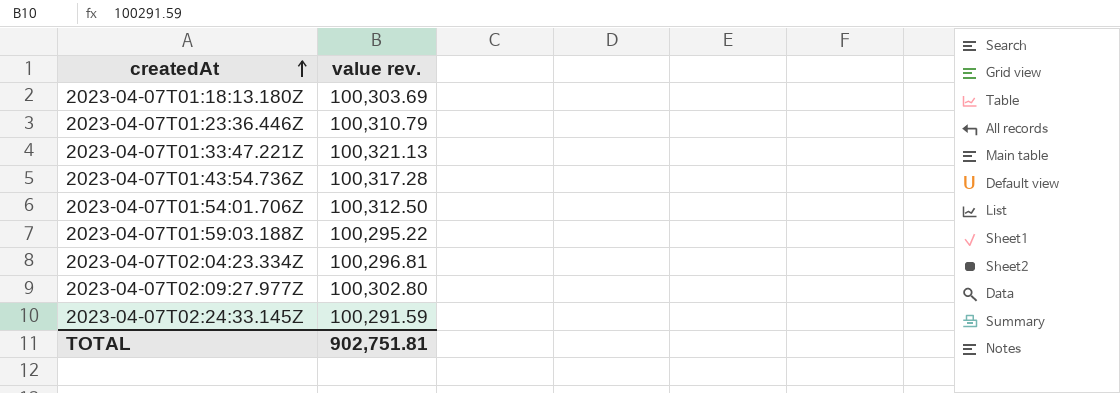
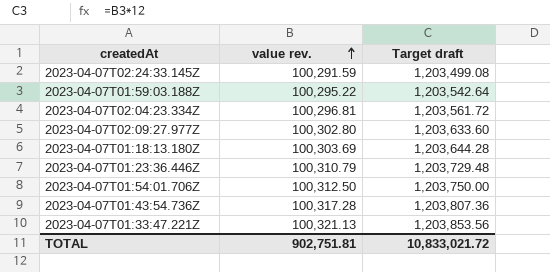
row order: createdAt ascending -> value rev. ascending
column Target draft | formula: none -> [value rev.] * 12

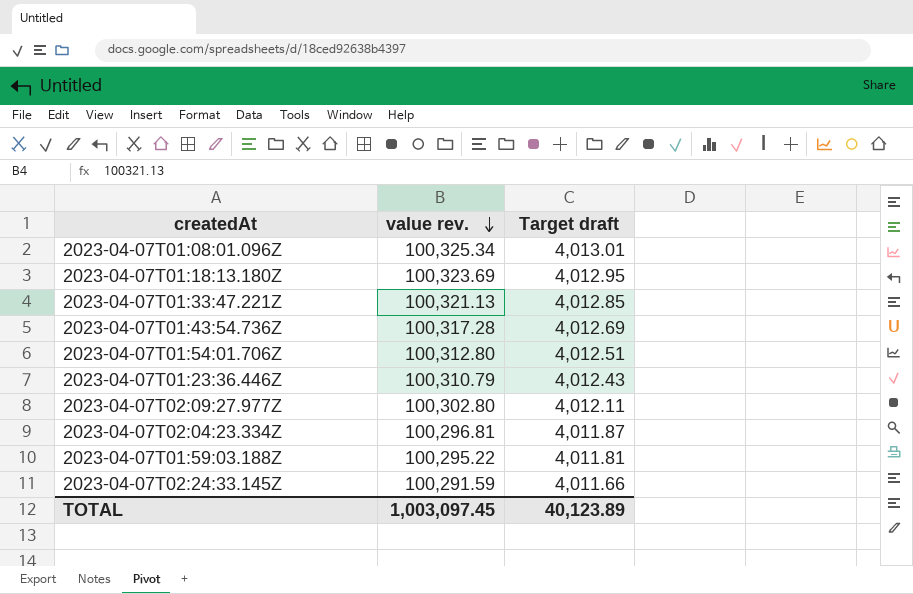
row order: value rev. ascending -> value rev. descending
column Target draft | formula: [value rev.] * 12 -> [value rev.] * 0.04
row 2023-04-07T01:08:01.096Z: none -> 100,325.34 | 4,013.01
2023-04-07T01:18:13.180Z | value rev.: 100,303.69 -> 100,323.69
2023-04-07T01:54:01.706Z | value rev.: 100,312.50 -> 100,312.80
TOTAL | value rev.: 902,751.81 -> 1,003,097.45
TOTAL | Target draft: 10,833,021.72 -> 40,123.89

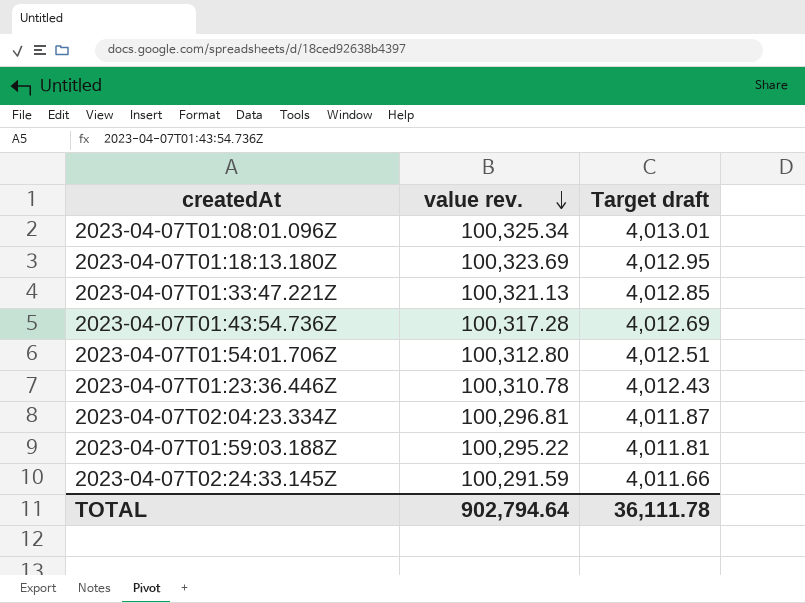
row 2023-04-07T02:09:27.977Z: 100,302.80 | 4,012.11 -> none
2023-04-07T01:23:36.446Z | value rev.: 100,310.79 -> 100,310.78
TOTAL | value rev.: 1,003,097.45 -> 902,794.64
TOTAL | Target draft: 40,123.89 -> 36,111.78

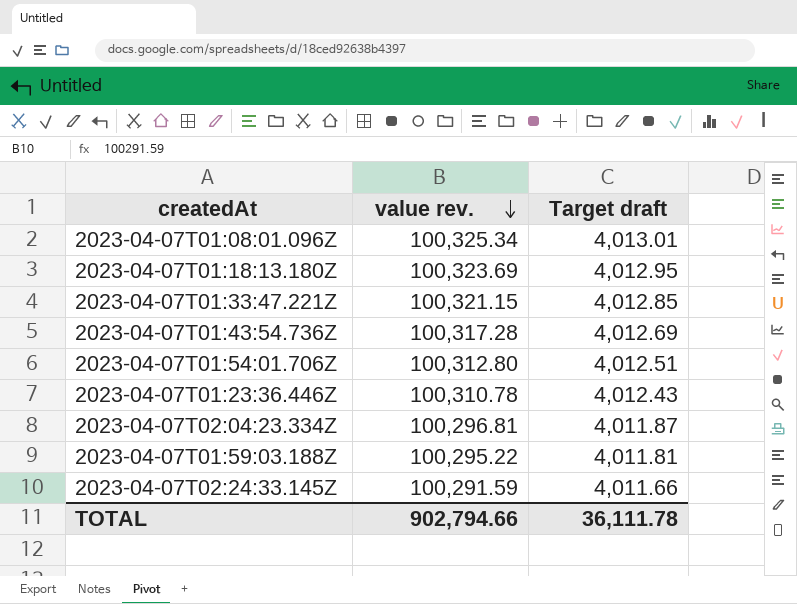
2023-04-07T01:33:47.221Z | value rev.: 100,321.13 -> 100,321.15
TOTAL | value rev.: 902,794.64 -> 902,794.66

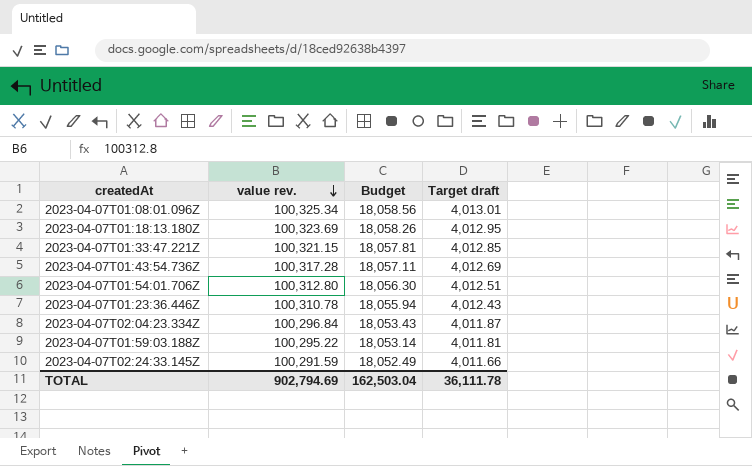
column Budget | formula: none -> [value rev.] * 0.18
2023-04-07T02:04:23.334Z | value rev.: 100,296.81 -> 100,296.84
TOTAL | value rev.: 902,794.66 -> 902,794.69

